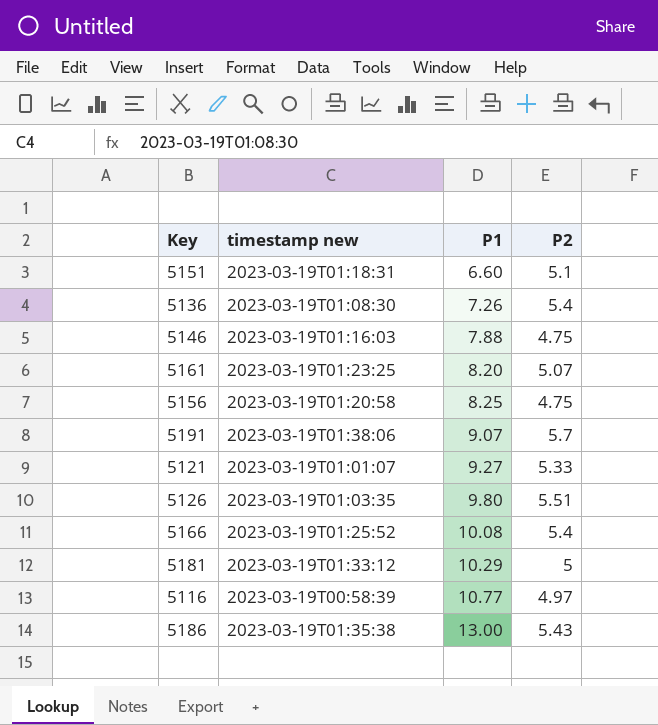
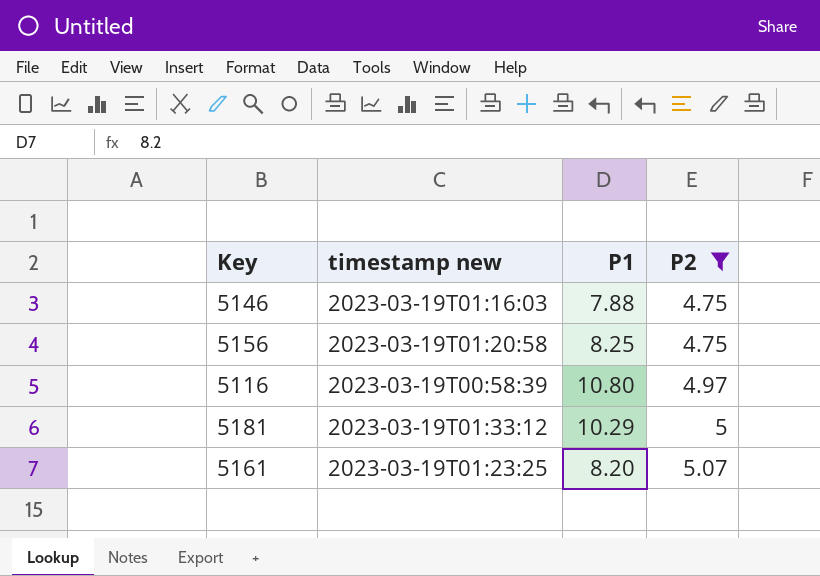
filter: none -> P2 <= 5.07
row order: P1 ascending -> P2 ascending
5116 | P1: 10.77 -> 10.80

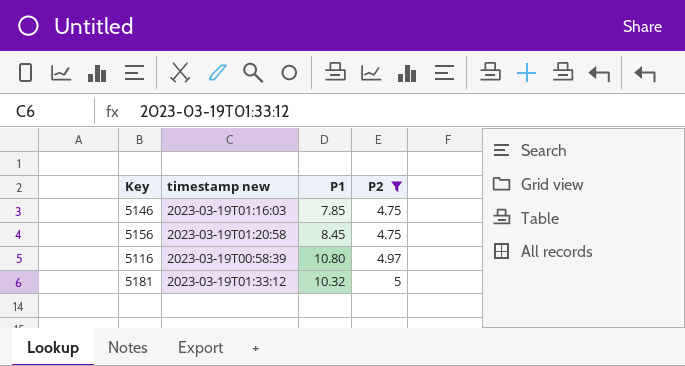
row 5161: 2023-03-19T01:23:25 | 8.20 | 5.07 -> none
5146 | P1: 7.88 -> 7.85
5156 | P1: 8.25 -> 8.45
5181 | P1: 10.29 -> 10.32

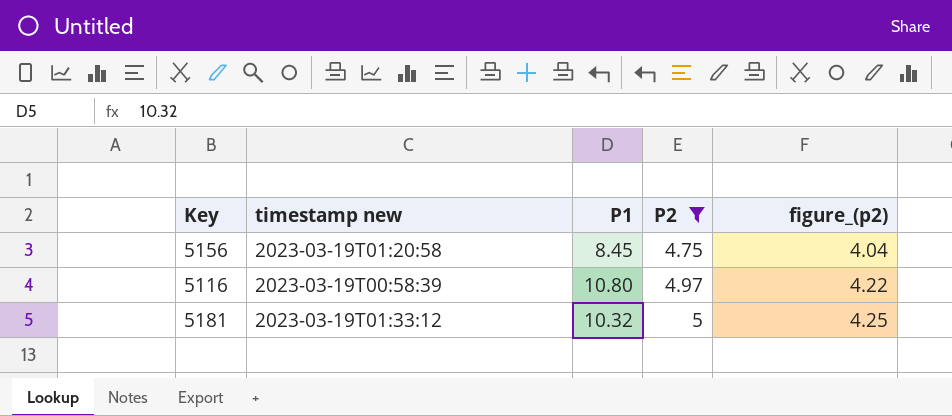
column figure_(p2) | formula: none -> [P2] * 0.85
row 5146: 2023-03-19T01:16:03 | 7.85 | 4.75 -> none

